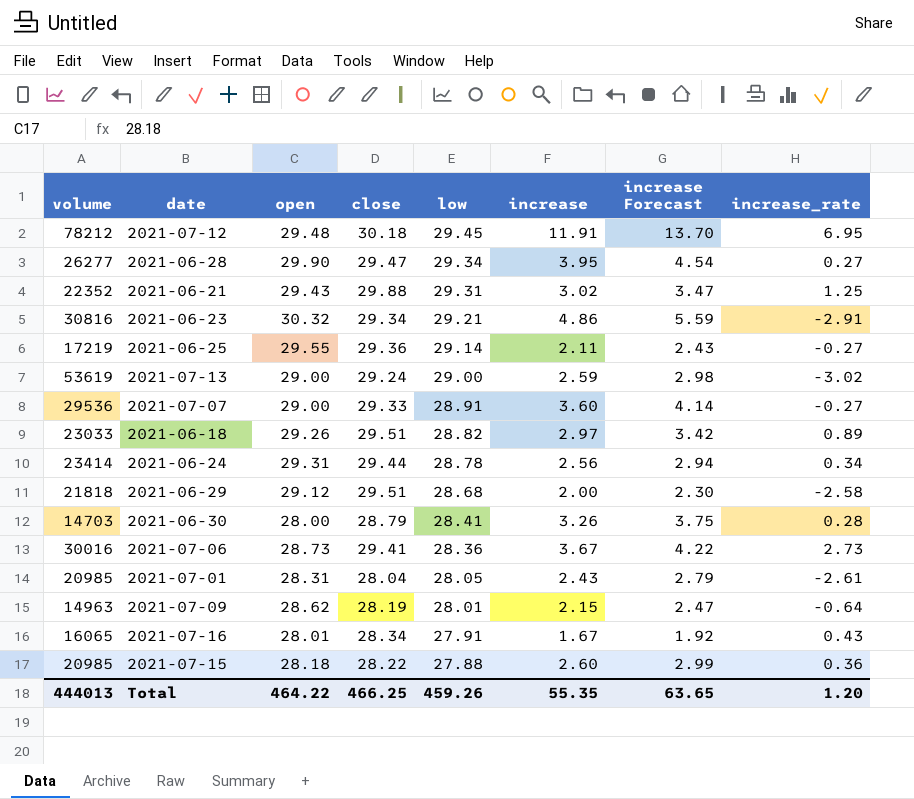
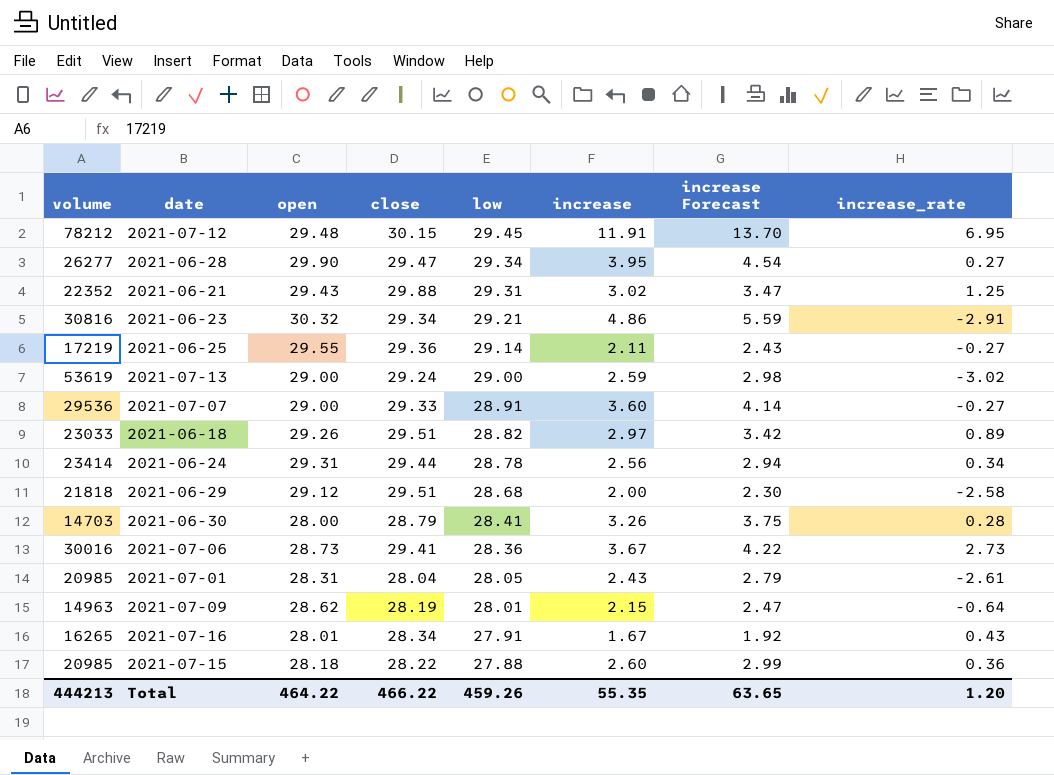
2021-07-12 | close: 30.18 -> 30.15
2021-07-16 | volume: 16065 -> 16265
Total | volume: 444013 -> 444213
Total | close: 466.25 -> 466.22

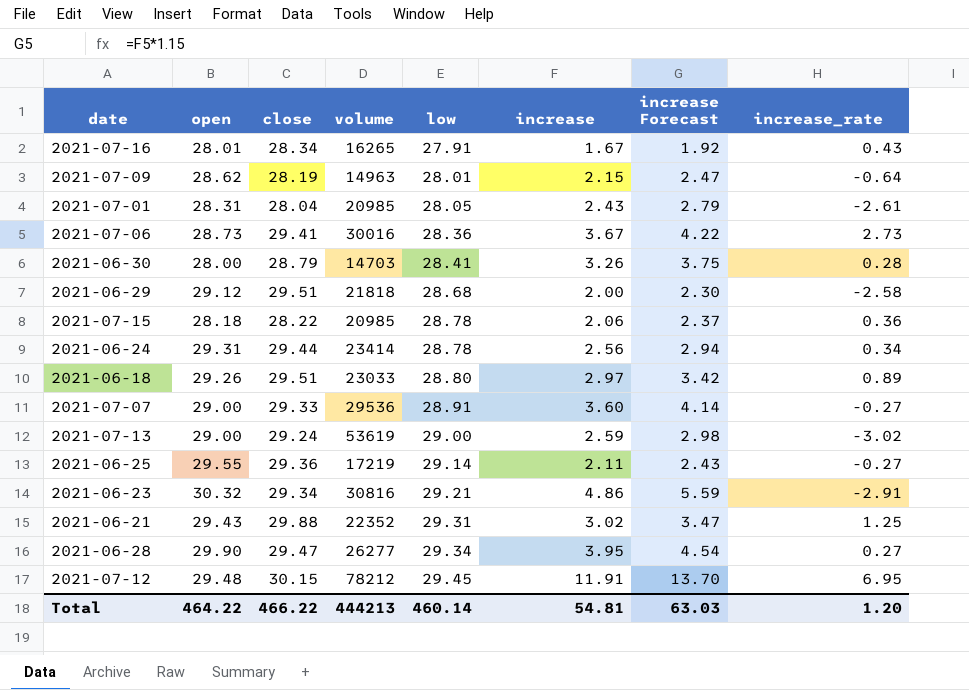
row order: low descending -> low ascending
column volume | position: 1 -> 4
2021-07-15 | low: 27.88 -> 28.78
2021-07-15 | increase: 2.60 -> 2.06
2021-07-15 | increase Forecast: 2.99 -> 2.37
2021-06-18 | low: 28.82 -> 28.80
Total | low: 459.26 -> 460.14
Total | increase: 55.35 -> 54.81
Total | increase Forecast: 63.65 -> 63.03

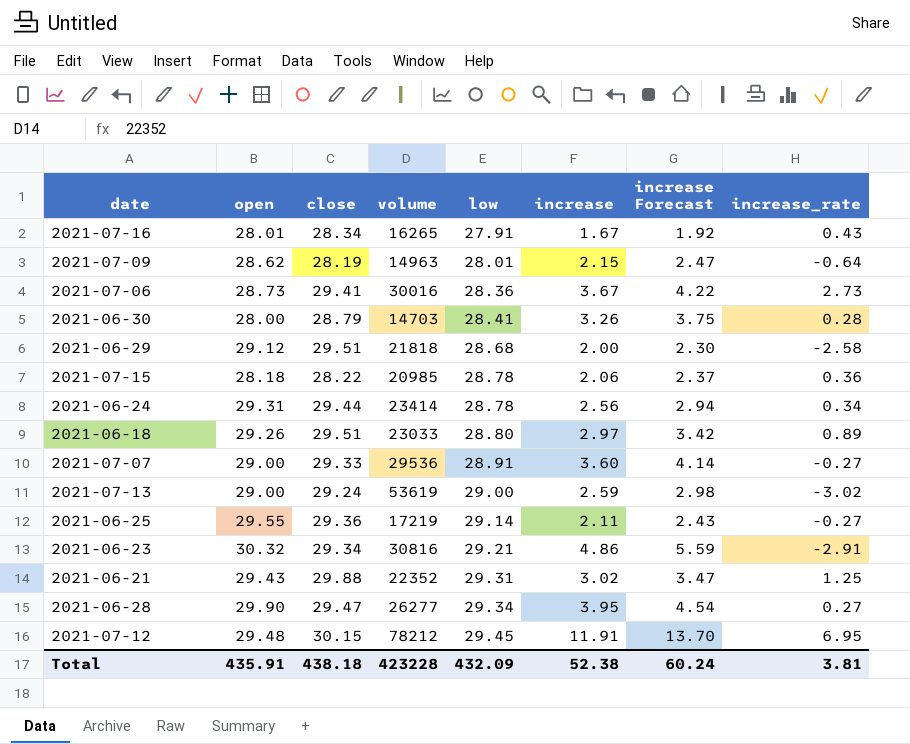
row 2021-07-01: 28.31 | 28.04 | 20985 | 28.05 | 2.43 | 2.79 | -2.61 -> none
Total | open: 464.22 -> 435.91
Total | close: 466.22 -> 438.18
Total | volume: 444213 -> 423228
Total | low: 460.14 -> 432.09
Total | increase: 54.81 -> 52.38
Total | increase Forecast: 63.03 -> 60.24
Total | increase_rate: 1.20 -> 3.81

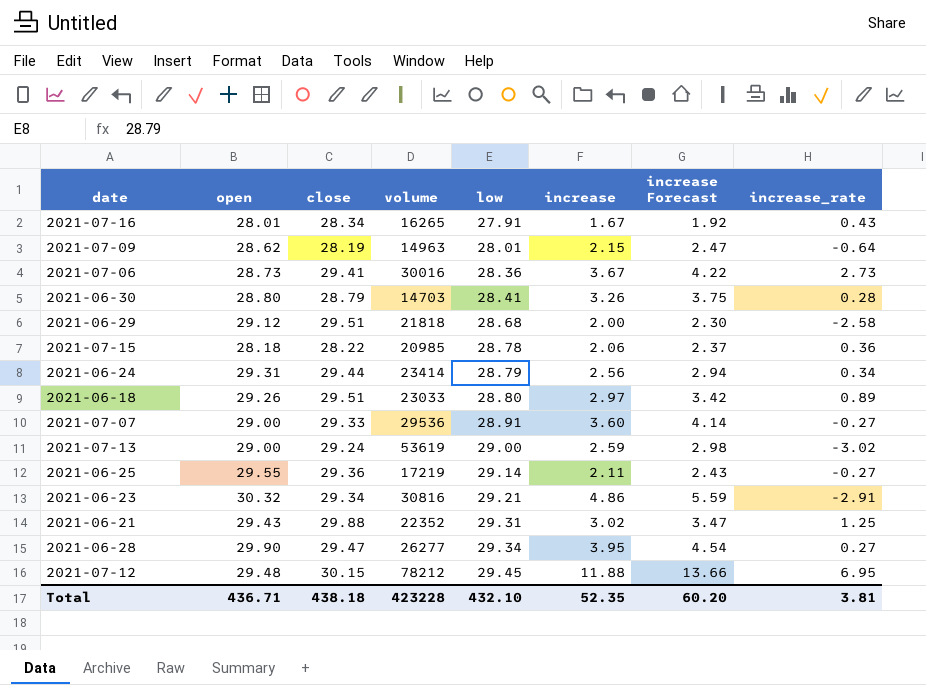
2021-06-30 | open: 28.00 -> 28.80
2021-06-24 | low: 28.78 -> 28.79
2021-07-12 | increase: 11.91 -> 11.88
2021-07-12 | increase Forecast: 13.70 -> 13.66
Total | open: 435.91 -> 436.71
Total | low: 432.09 -> 432.10
Total | increase: 52.38 -> 52.35
Total | increase Forecast: 60.24 -> 60.20

